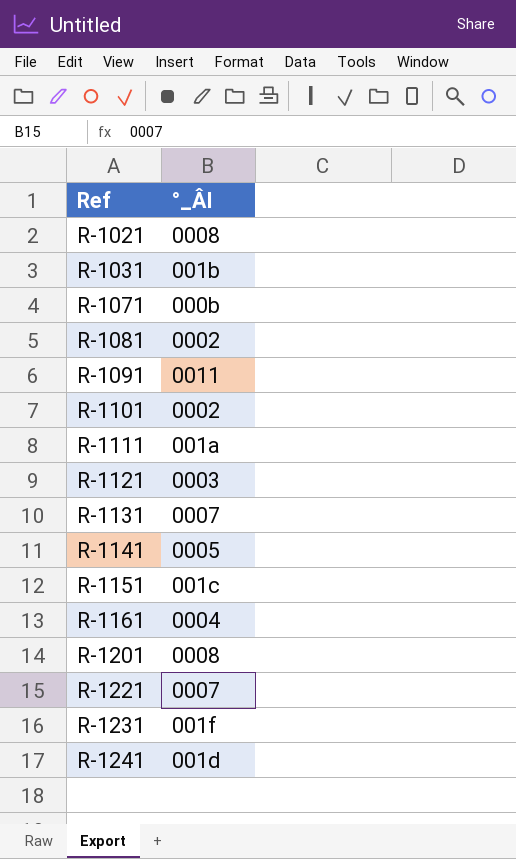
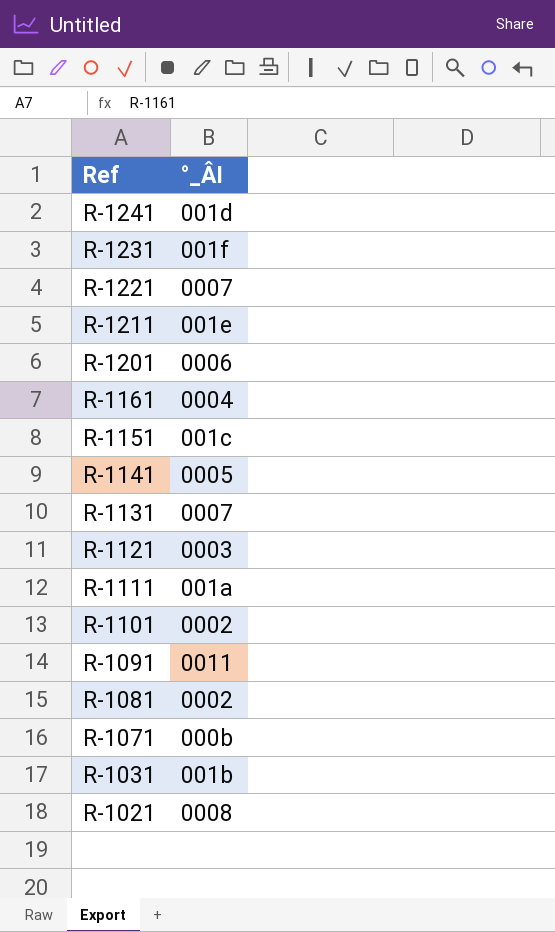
row order: Ref ascending -> Ref descending
row R-1211: none -> 001e
R-1201 | °_ÂI: 0008 -> 0006

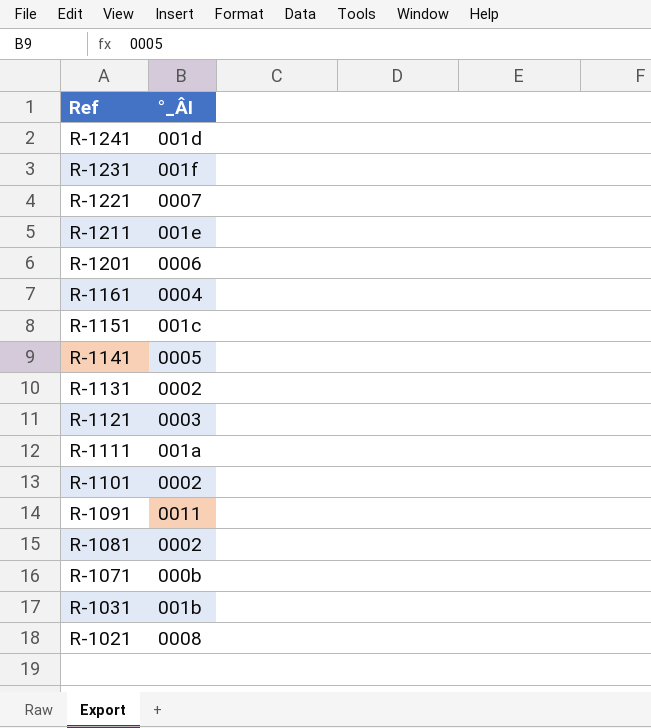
R-1131 | °_ÂI: 0007 -> 0002

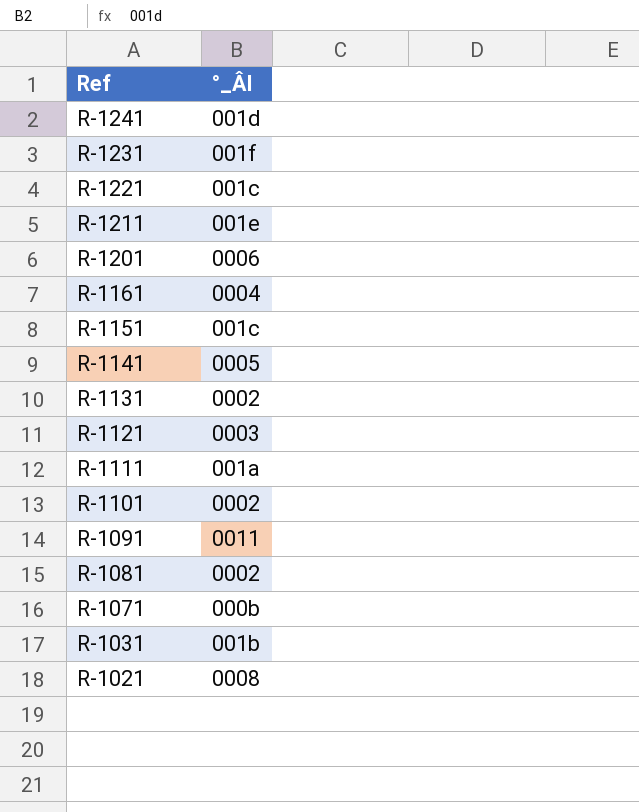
R-1221 | °_ÂI: 0007 -> 001c

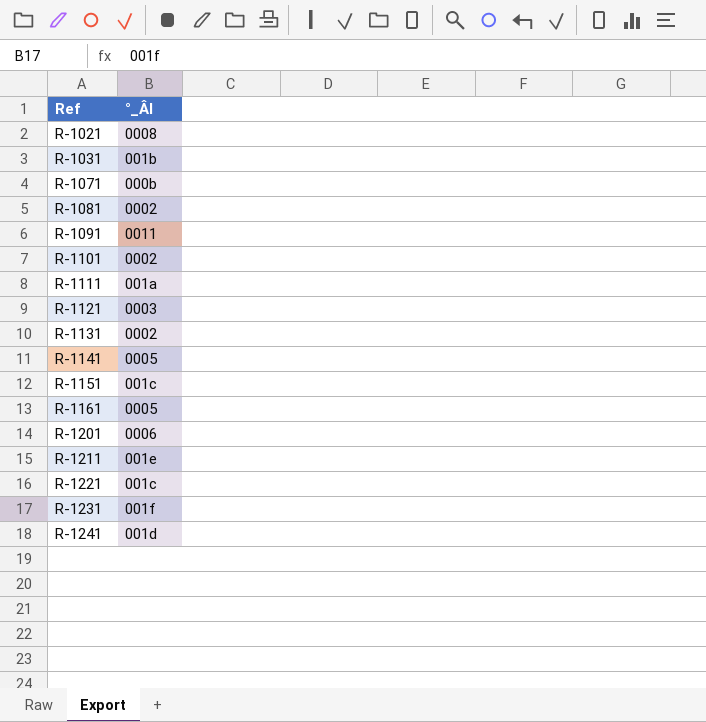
row order: Ref descending -> Ref ascending
R-1161 | °_ÂI: 0004 -> 0005

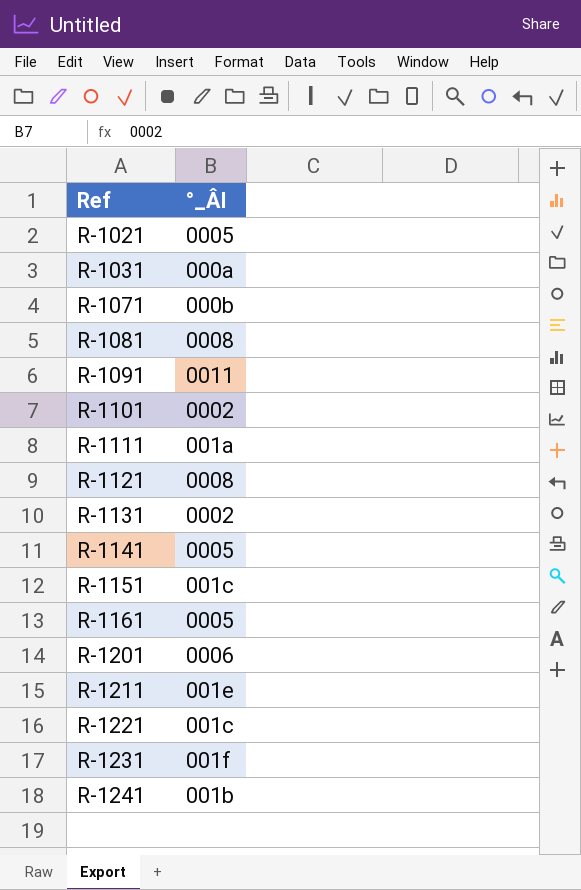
R-1021 | °_ÂI: 0008 -> 0005
R-1031 | °_ÂI: 001b -> 000a
R-1081 | °_ÂI: 0002 -> 0008
R-1121 | °_ÂI: 0003 -> 0008
R-1241 | °_ÂI: 001d -> 001b

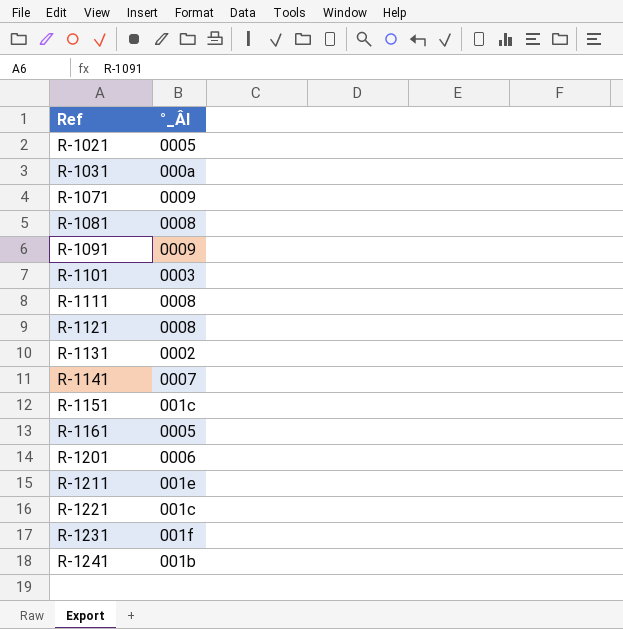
R-1071 | °_ÂI: 000b -> 0009
R-1091 | °_ÂI: 0011 -> 0009
R-1101 | °_ÂI: 0002 -> 0003
R-1111 | °_ÂI: 001a -> 0008
R-1141 | °_ÂI: 0005 -> 0007

